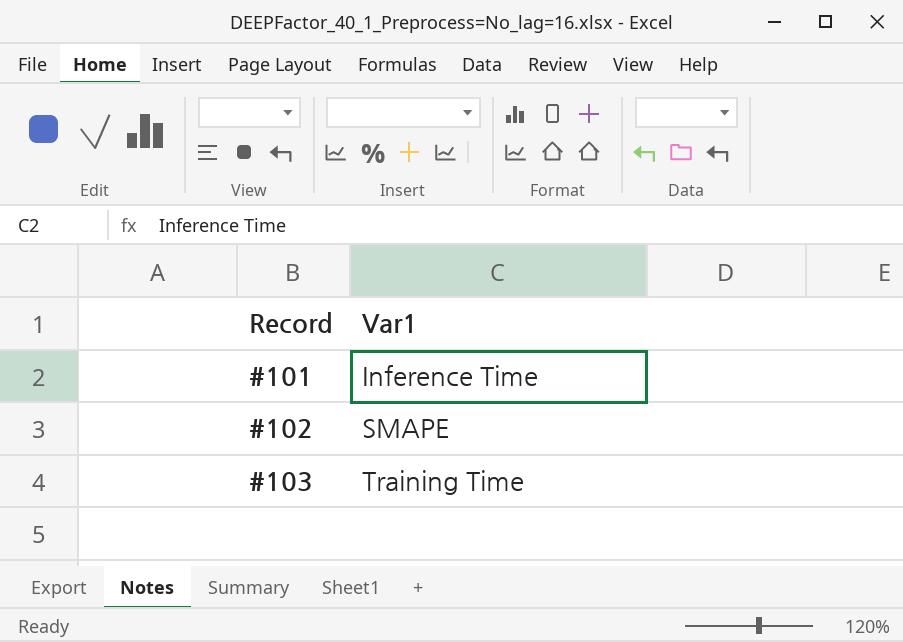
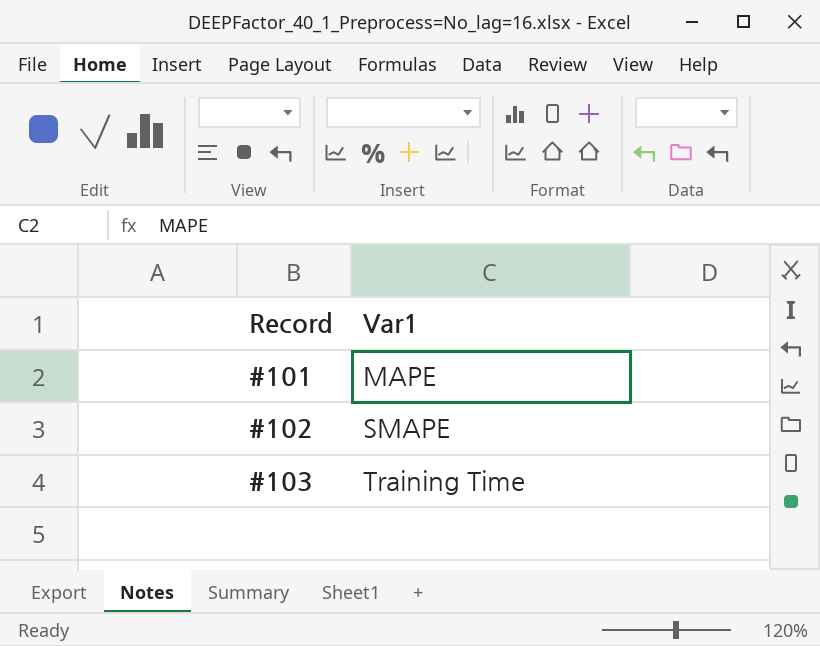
#101 | Var1: Inference Time -> MAPE

